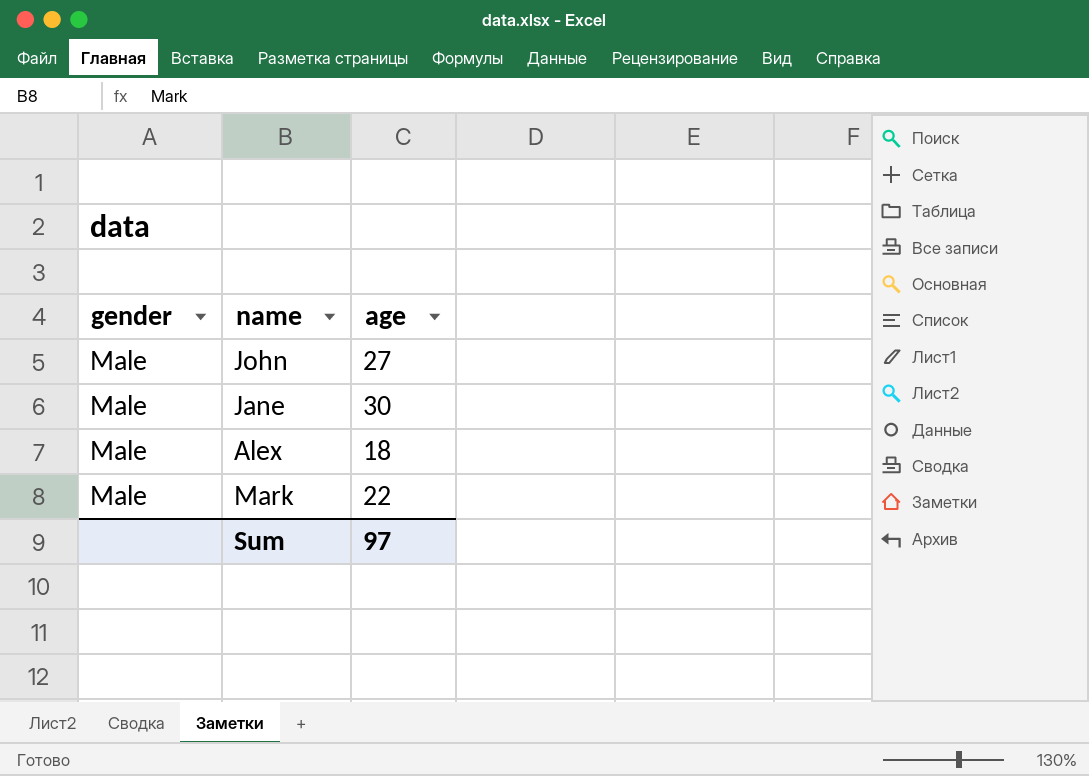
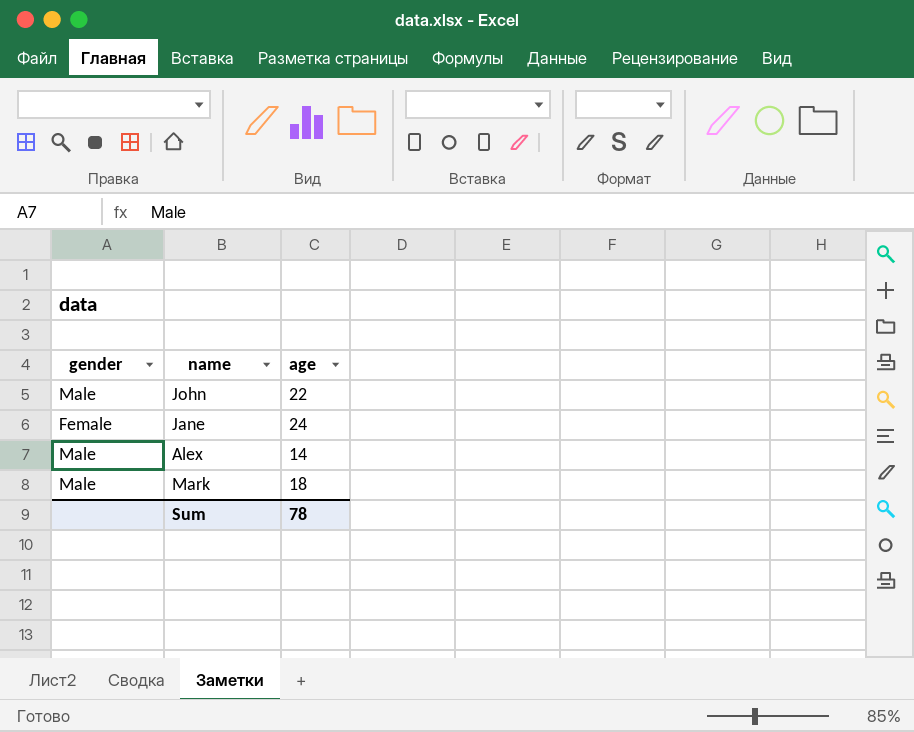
John | age: 27 -> 22
Jane | gender: Male -> Female
Jane | age: 30 -> 24
Alex | age: 18 -> 14
Mark | age: 22 -> 18
Sum | age: 97 -> 78

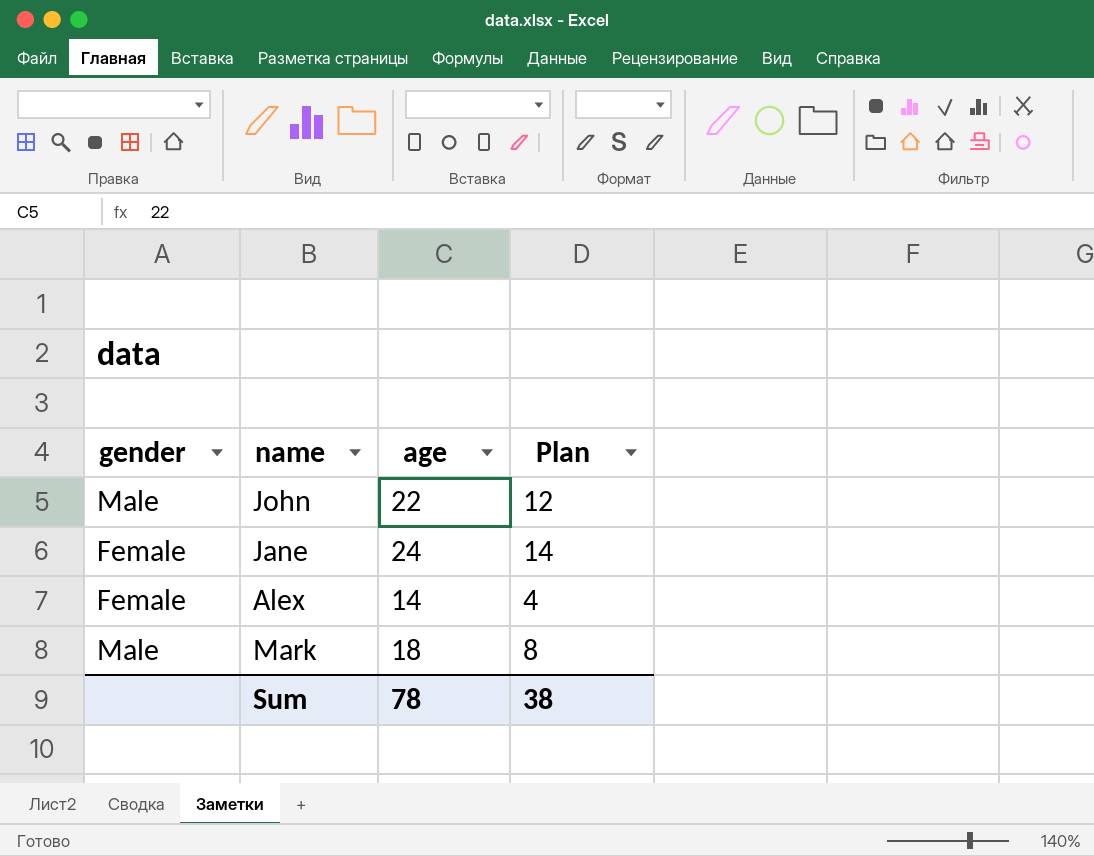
column Plan | formula: none -> [age] - 10
Alex | gender: Male -> Female

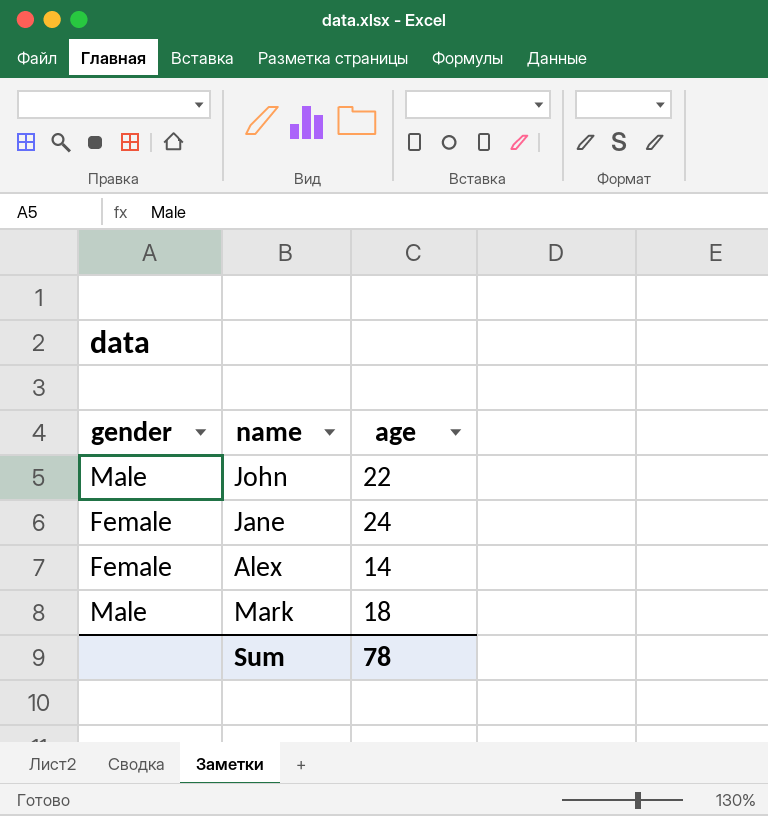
column Plan | formula: [age] - 10 -> none

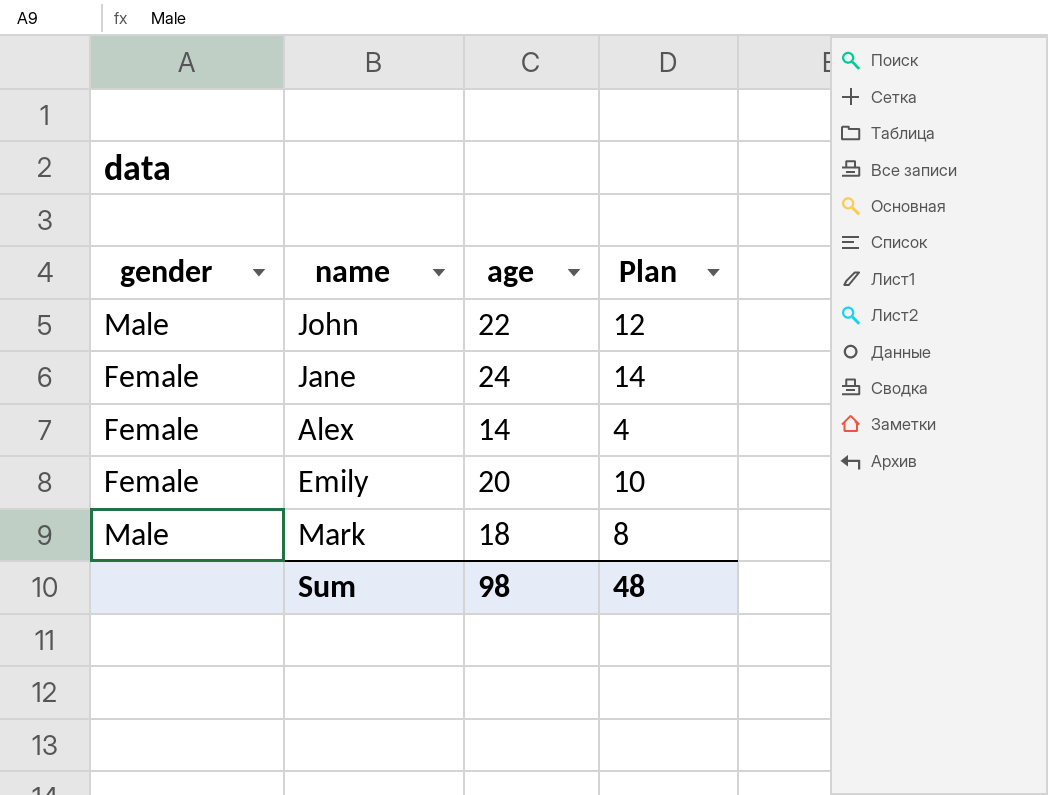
column Plan | formula: none -> [age] - 10
row Emily: none -> Female | 20 | 10
Sum | age: 78 -> 98

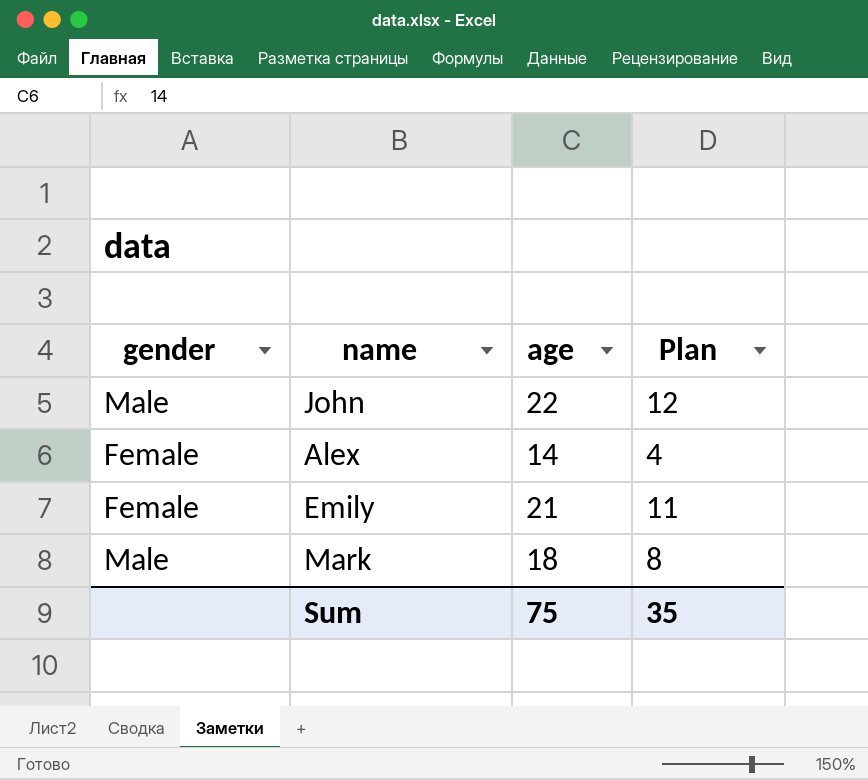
row Jane: Female | 24 | 14 -> none
Emily | age: 20 -> 21
Emily | Plan: 10 -> 11
Sum | age: 98 -> 75
Sum | Plan: 48 -> 35

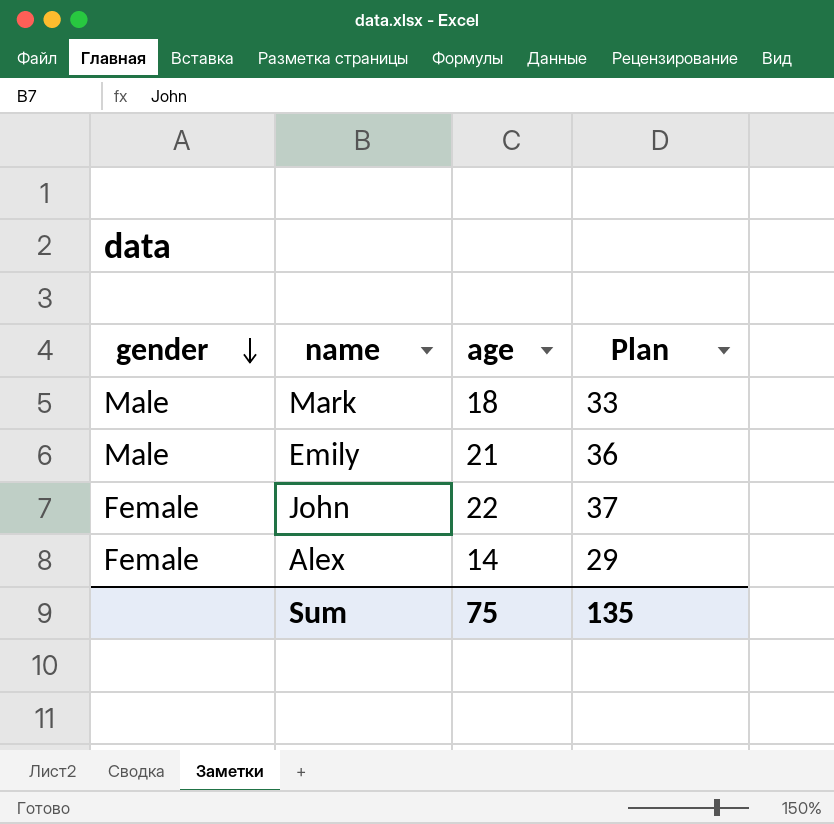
row order: none -> gender descending
column Plan | formula: [age] - 10 -> [age] + 15
Emily | gender: Female -> Male
John | gender: Male -> Female
Sum | Plan: 35 -> 135

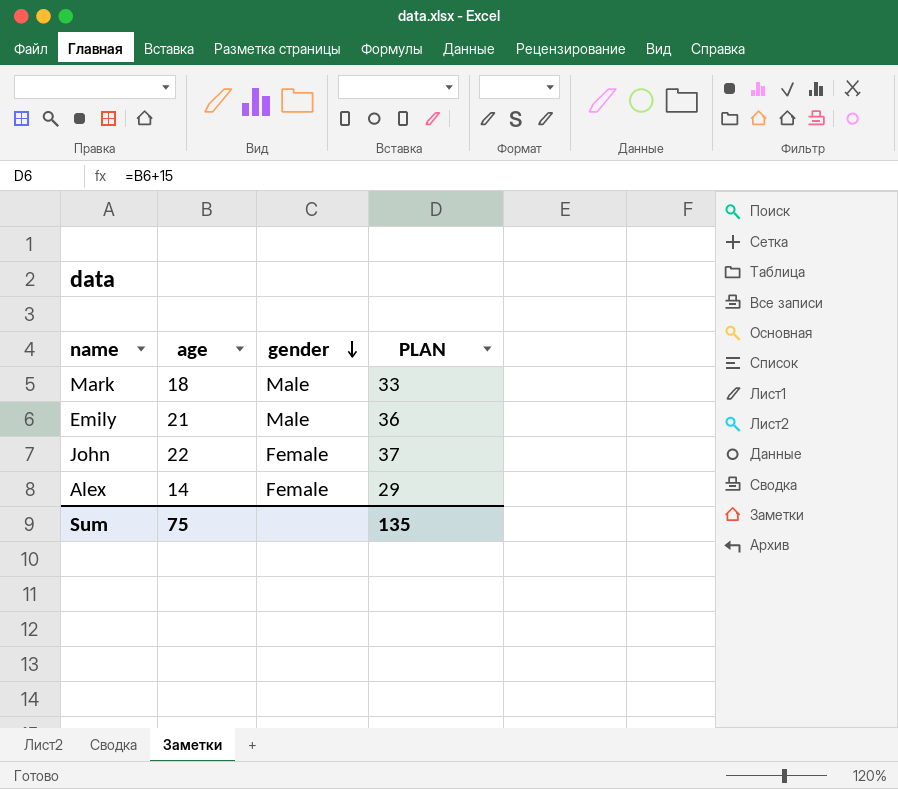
column gender | position: 1 -> 3
column name: Plan -> PLAN

